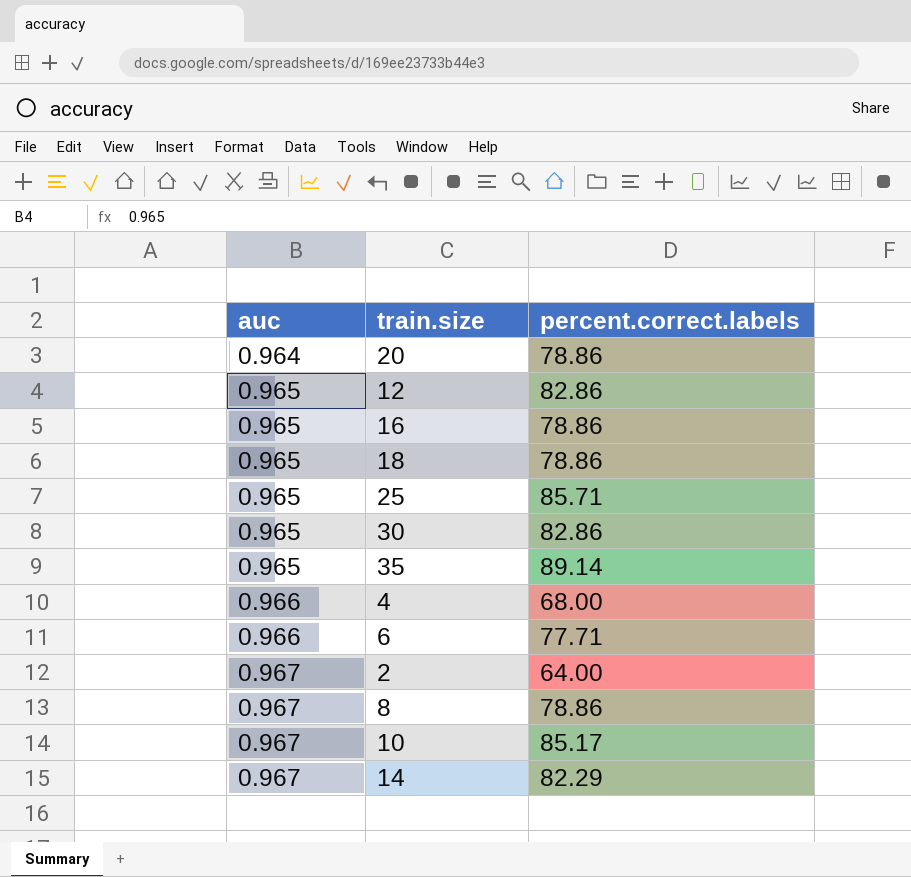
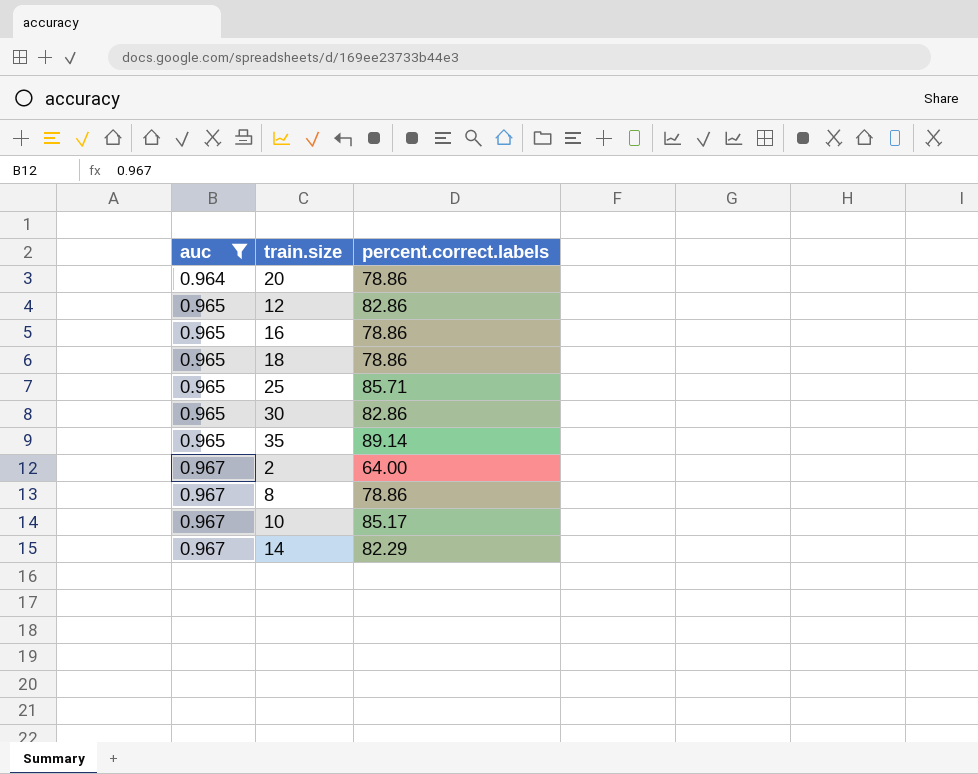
filter: none -> auc != 0.966

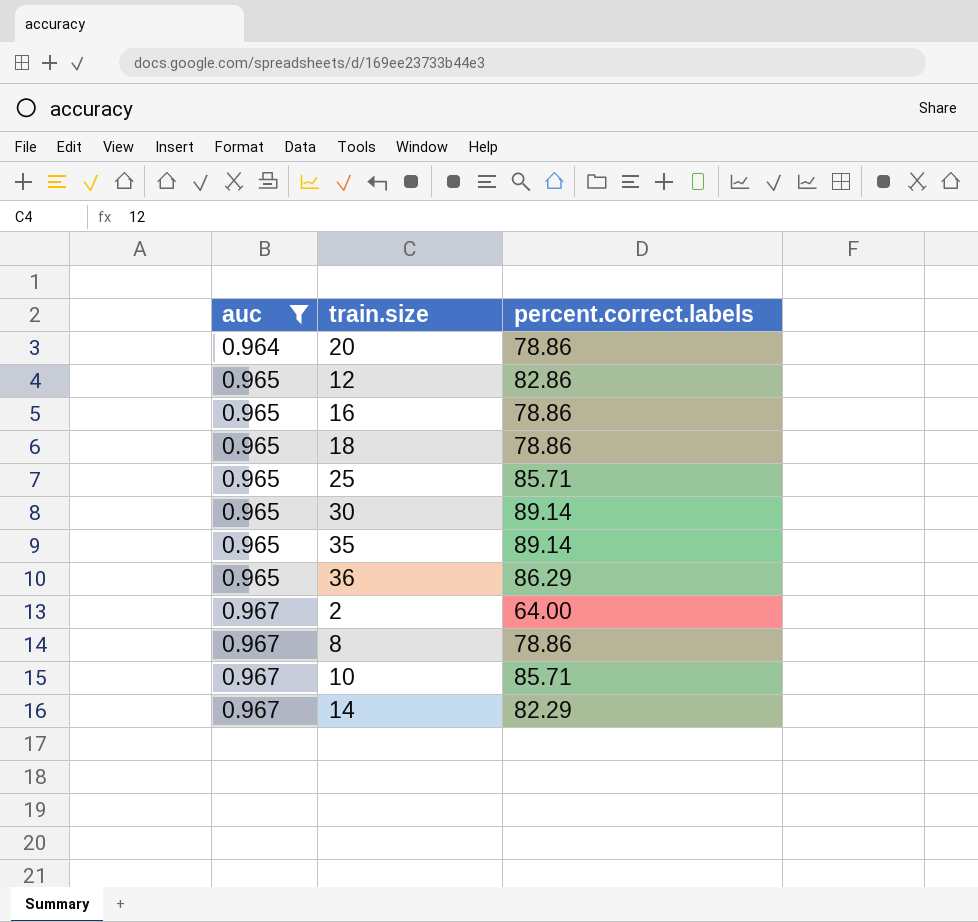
30 | percent.correct.labels: 82.86 -> 89.14
row 36: none -> 0.965 | 86.29
10 | percent.correct.labels: 85.17 -> 85.71

